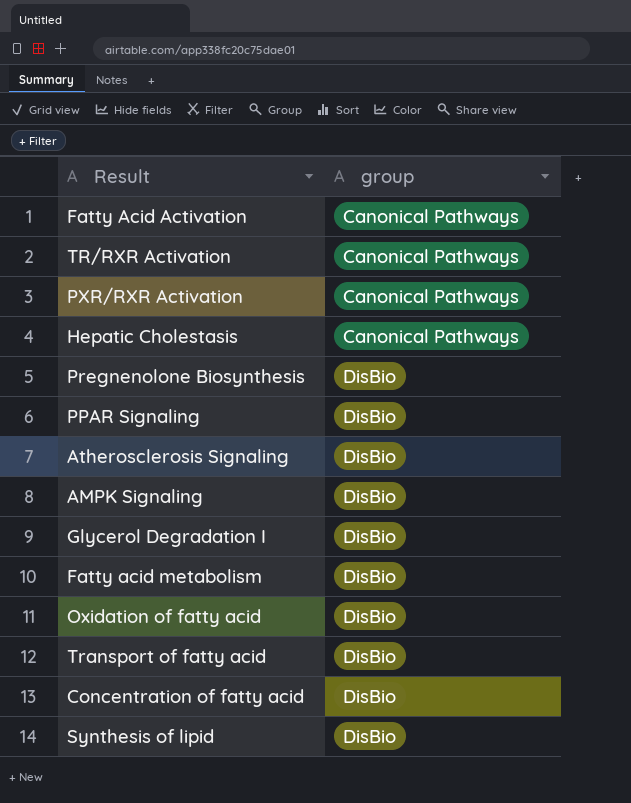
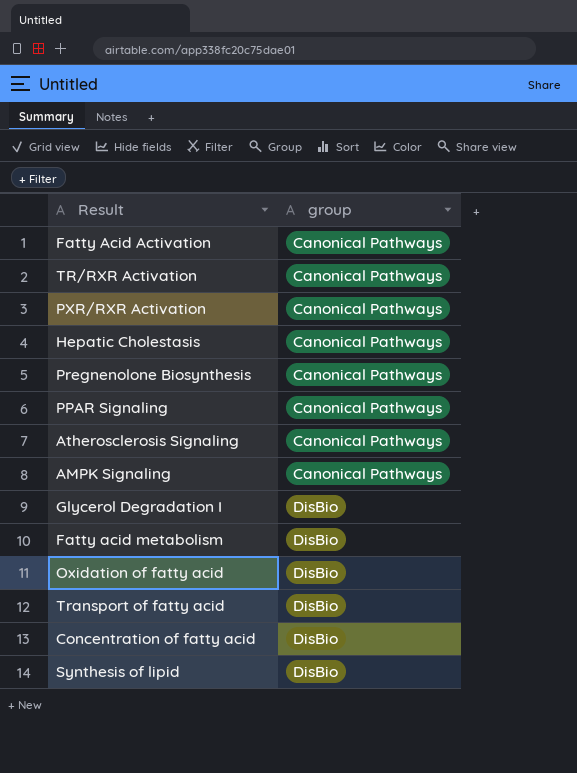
Pregnenolone Biosynthesis | group: DisBio -> Canonical Pathways
PPAR Signaling | group: DisBio -> Canonical Pathways
Atherosclerosis Signaling | group: DisBio -> Canonical Pathways
AMPK Signaling | group: DisBio -> Canonical Pathways

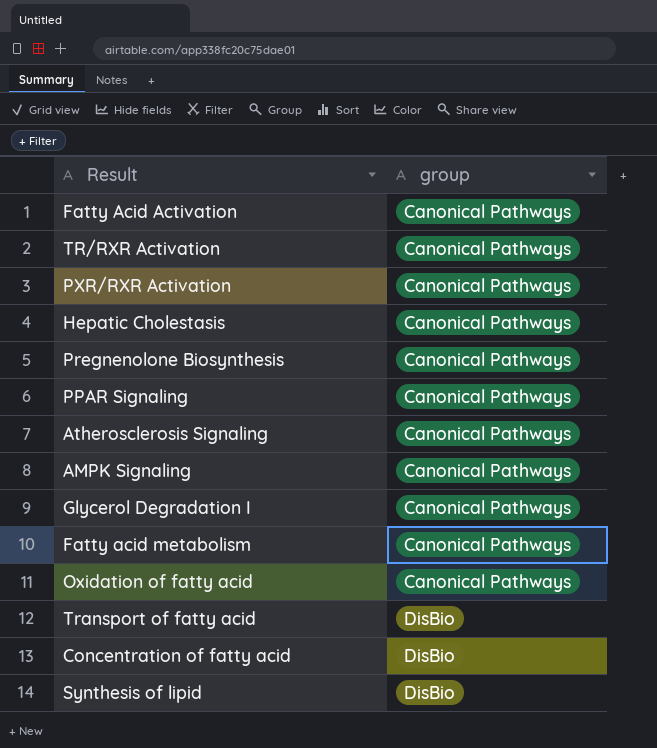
Glycerol Degradation I | group: DisBio -> Canonical Pathways
Fatty acid metabolism | group: DisBio -> Canonical Pathways
Oxidation of fatty acid | group: DisBio -> Canonical Pathways

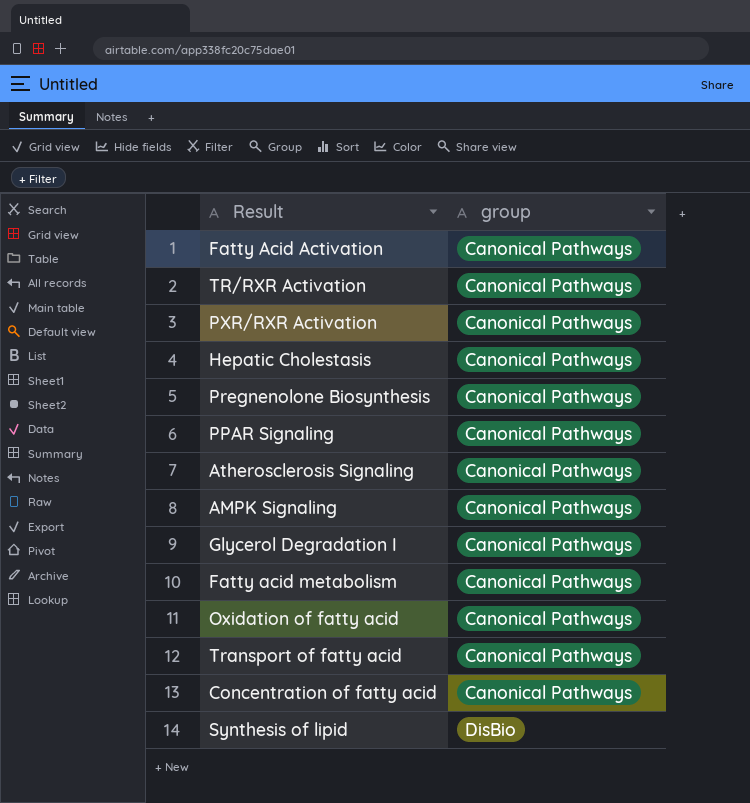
Transport of fatty acid | group: DisBio -> Canonical Pathways
Concentration of fatty acid | group: DisBio -> Canonical Pathways

